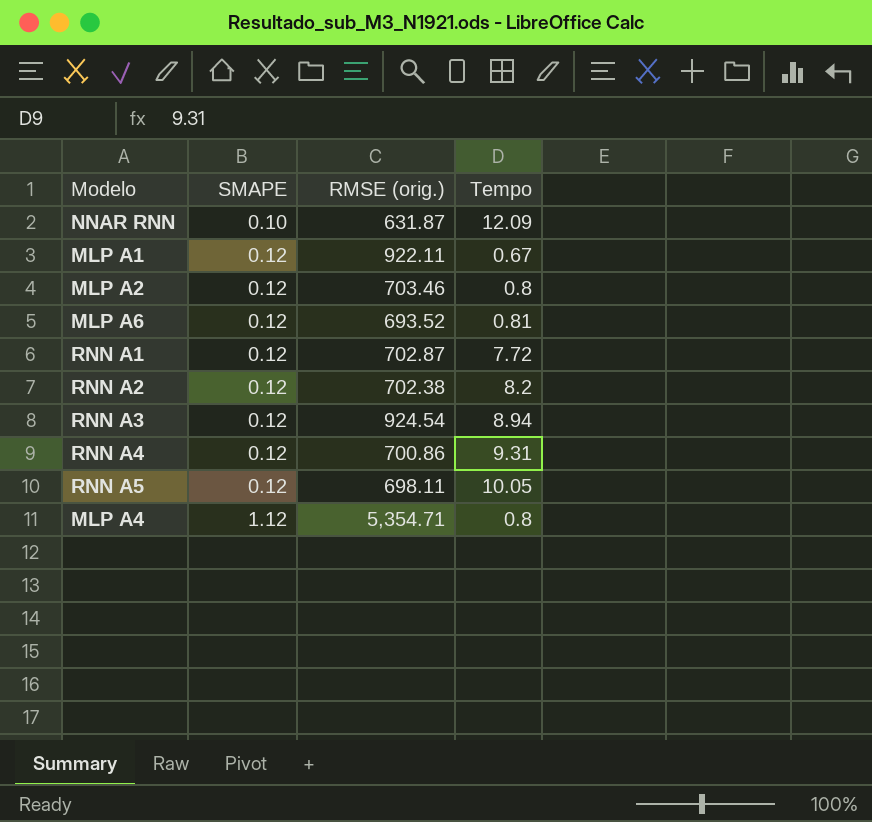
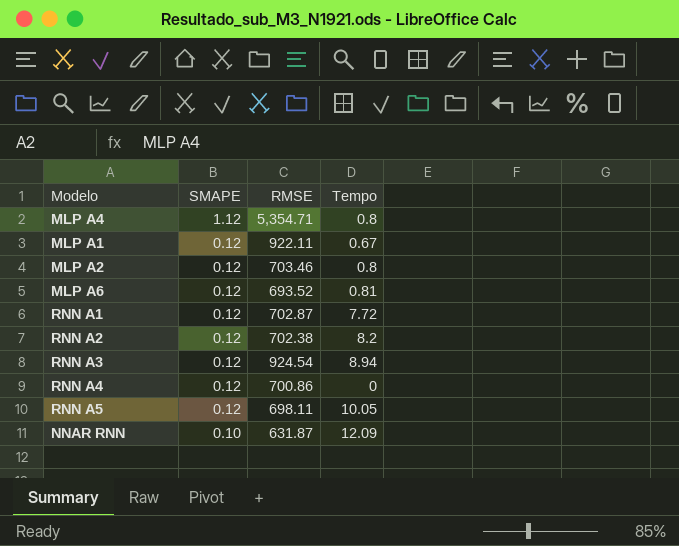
row order: SMAPE ascending -> SMAPE descending
column name: RMSE (orig.) -> RMSE
RNN A4 | Tempo: 9.31 -> 0

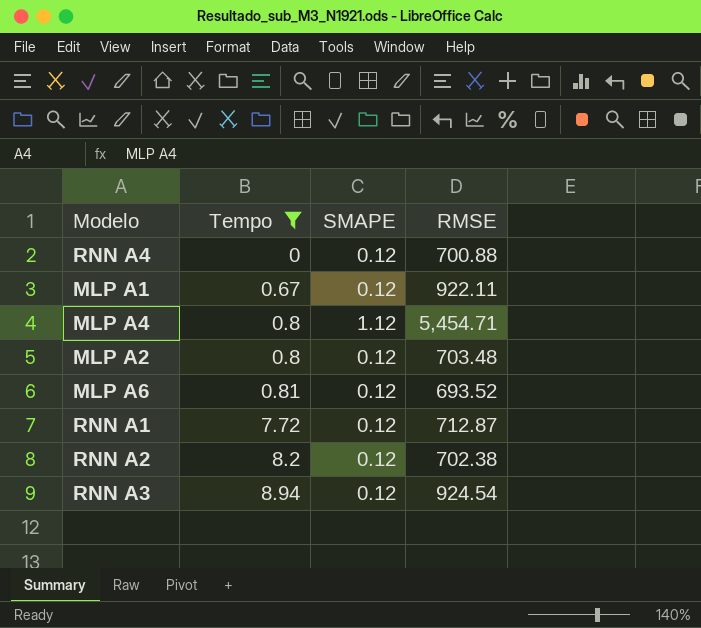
filter: none -> Tempo <= 8.94
row order: SMAPE descending -> Tempo ascending
column Tempo | position: 4 -> 2
RNN A4 | RMSE: 700.86 -> 700.88
MLP A4 | RMSE: 5,354.71 -> 5,454.71
MLP A2 | RMSE: 703.46 -> 703.48
RNN A1 | RMSE: 702.87 -> 712.87

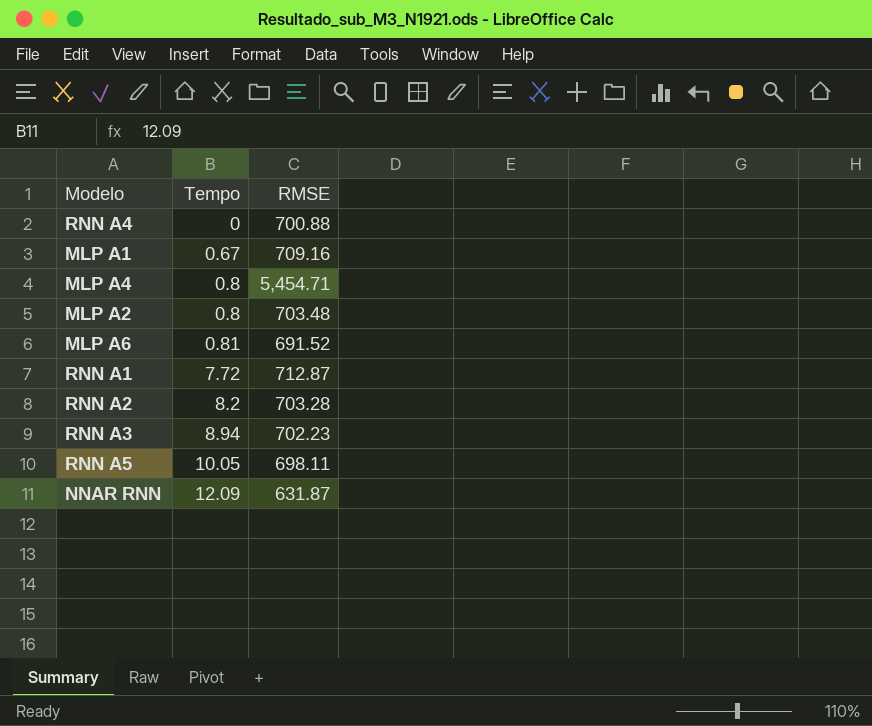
filter: Tempo <= 8.94 -> none
column SMAPE | position: 3 -> none
MLP A1 | RMSE: 922.11 -> 709.16
MLP A6 | RMSE: 693.52 -> 691.52
RNN A2 | RMSE: 702.38 -> 703.28
RNN A3 | RMSE: 924.54 -> 702.23

